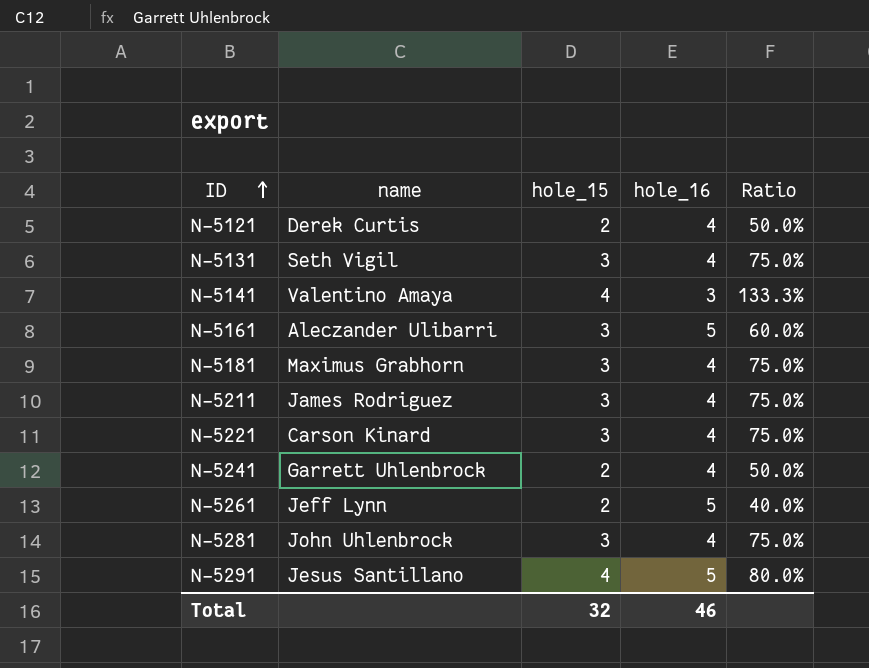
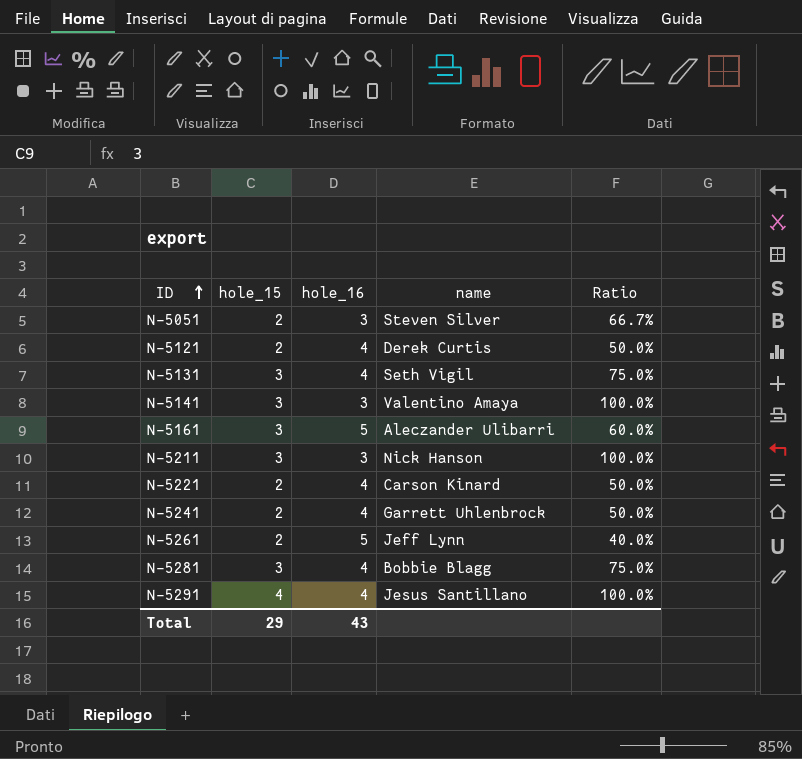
column name | position: 2 -> 4
row N-5181: Maximus Grabhorn | 3 | 4 | 75.0% -> none
row N-5051: none -> 2 | 3 | Steven Silver | 66.7%
N-5141 | hole_15: 4 -> 3
N-5141 | Ratio: 133.3% -> 100.0%
N-5211 | hole_16: 4 -> 3
N-5211 | name: James Rodriguez -> Nick Hanson
N-5211 | Ratio: 75.0% -> 100.0%
N-5221 | hole_15: 3 -> 2
N-5221 | Ratio: 75.0% -> 50.0%
N-5281 | name: John Uhlenbrock -> Bobbie Blagg
N-5291 | hole_16: 5 -> 4
N-5291 | Ratio: 80.0% -> 100.0%
Total | hole_15: 32 -> 29
Total | hole_16: 46 -> 43

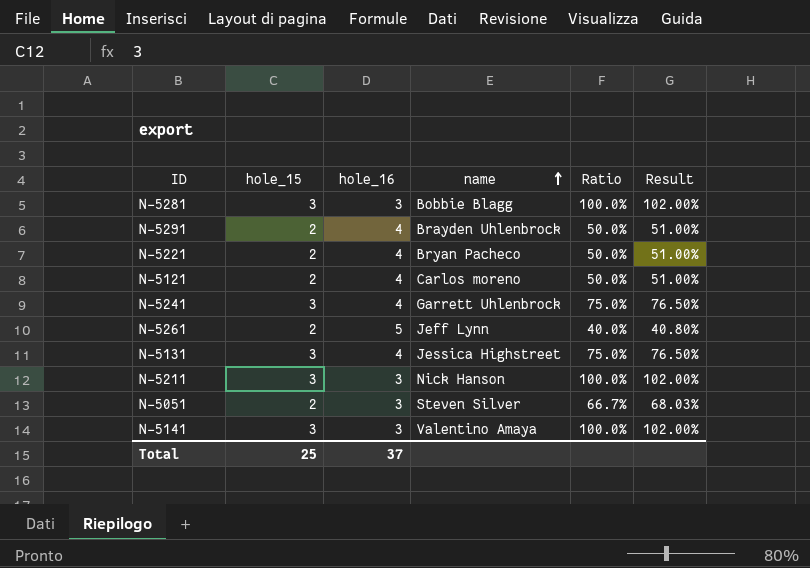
row order: ID ascending -> name ascending
column Result | formula: none -> [Ratio] * 1.02
row N-5161: 3 | 5 | Aleczander Ulibarri | 60.0% -> none
N-5281 | hole_16: 4 -> 3
N-5281 | Ratio: 75.0% -> 100.0%
N-5291 | hole_15: 4 -> 2
N-5291 | name: Jesus Santillano -> Brayden Uhlenbrock
N-5291 | Ratio: 100.0% -> 50.0%
N-5221 | name: Carson Kinard -> Bryan Pacheco
N-5121 | name: Derek Curtis -> Carlos moreno
N-5241 | hole_15: 2 -> 3
N-5241 | Ratio: 50.0% -> 75.0%
N-5131 | name: Seth Vigil -> Jessica Highstreet
Total | hole_15: 29 -> 25
Total | hole_16: 43 -> 37

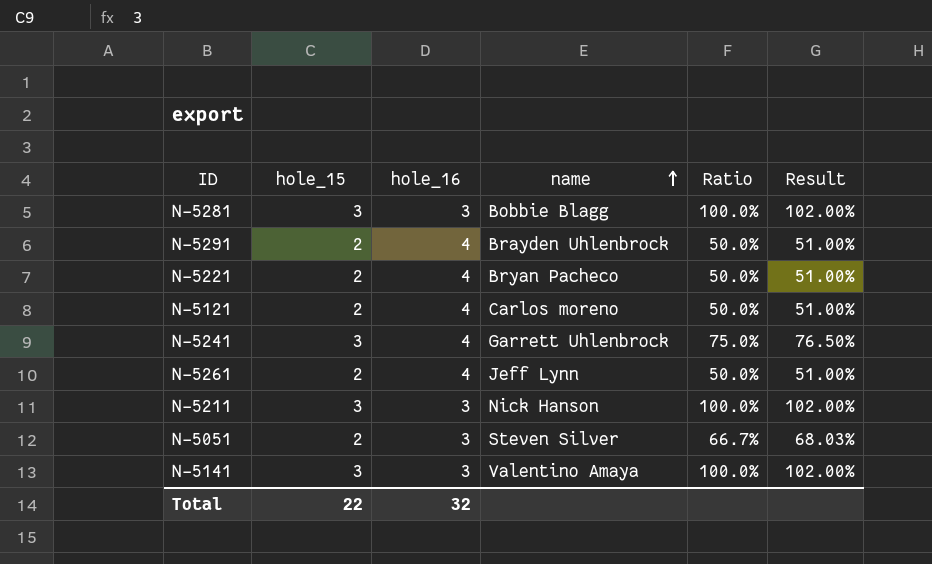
row N-5131: 3 | 4 | Jessica Highstreet | 75.0% | 76.50% -> none
N-5261 | hole_16: 5 -> 4
N-5261 | Ratio: 40.0% -> 50.0%
N-5261 | Result: 40.80% -> 51.00%
Total | hole_15: 25 -> 22
Total | hole_16: 37 -> 32

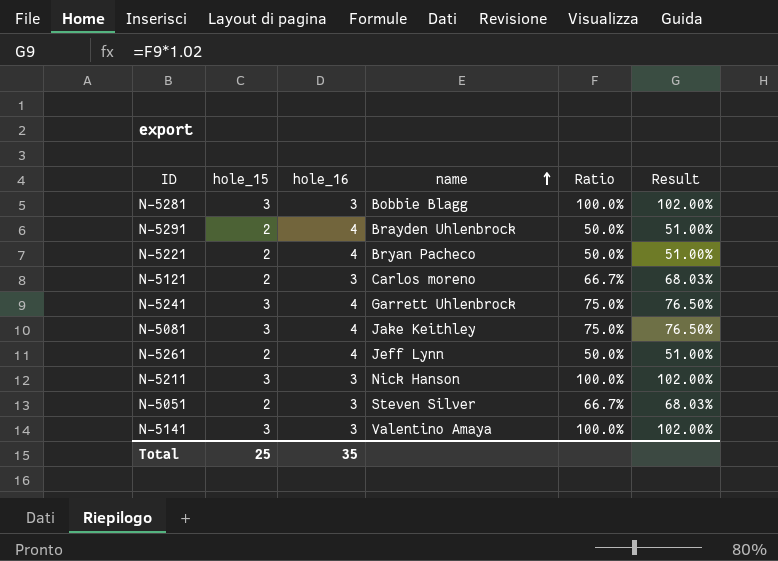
N-5121 | hole_16: 4 -> 3
N-5121 | Ratio: 50.0% -> 66.7%
N-5121 | Result: 51.00% -> 68.03%
row N-5081: none -> 3 | 4 | Jake Keithley | 75.0% | 76.50%
Total | hole_15: 22 -> 25
Total | hole_16: 32 -> 35

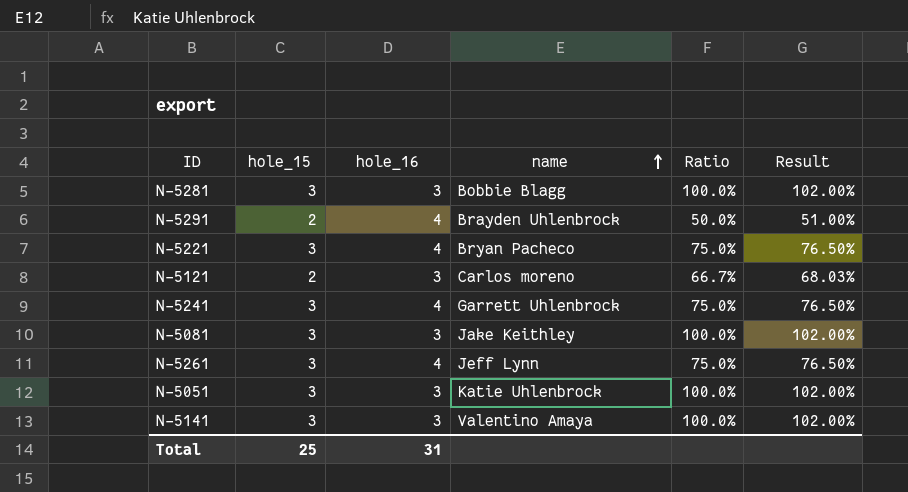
row N-5211: 3 | 3 | Nick Hanson | 100.0% | 102.00% -> none
N-5221 | hole_15: 2 -> 3
N-5221 | Ratio: 50.0% -> 75.0%
N-5221 | Result: 51.00% -> 76.50%
N-5081 | hole_16: 4 -> 3
N-5081 | Ratio: 75.0% -> 100.0%
N-5081 | Result: 76.50% -> 102.00%
N-5261 | hole_15: 2 -> 3
N-5261 | Ratio: 50.0% -> 75.0%
N-5261 | Result: 51.00% -> 76.50%
N-5051 | hole_15: 2 -> 3
N-5051 | name: Steven Silver -> Katie Uhlenbrock
N-5051 | Ratio: 66.7% -> 100.0%
N-5051 | Result: 68.03% -> 102.00%
Total | hole_16: 35 -> 31

